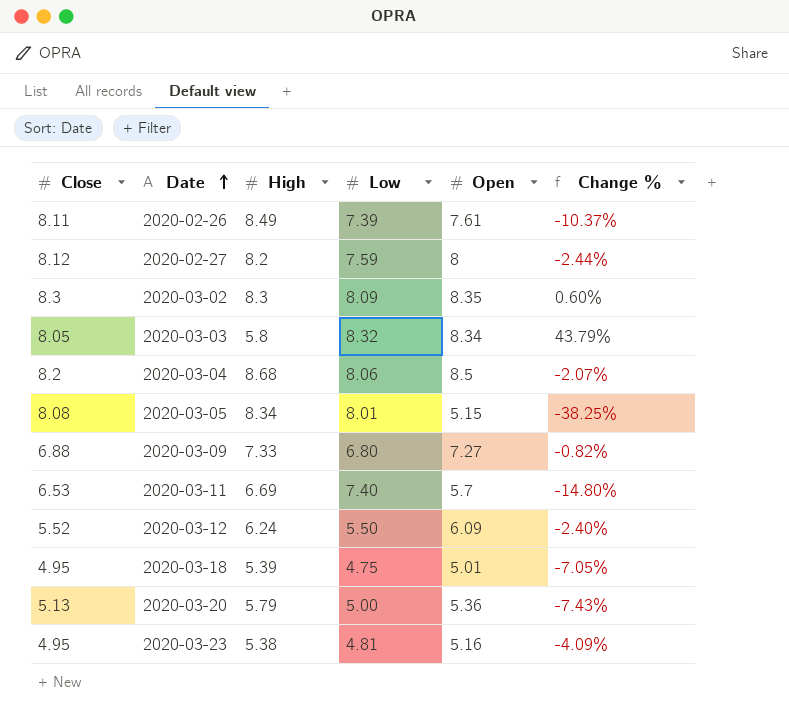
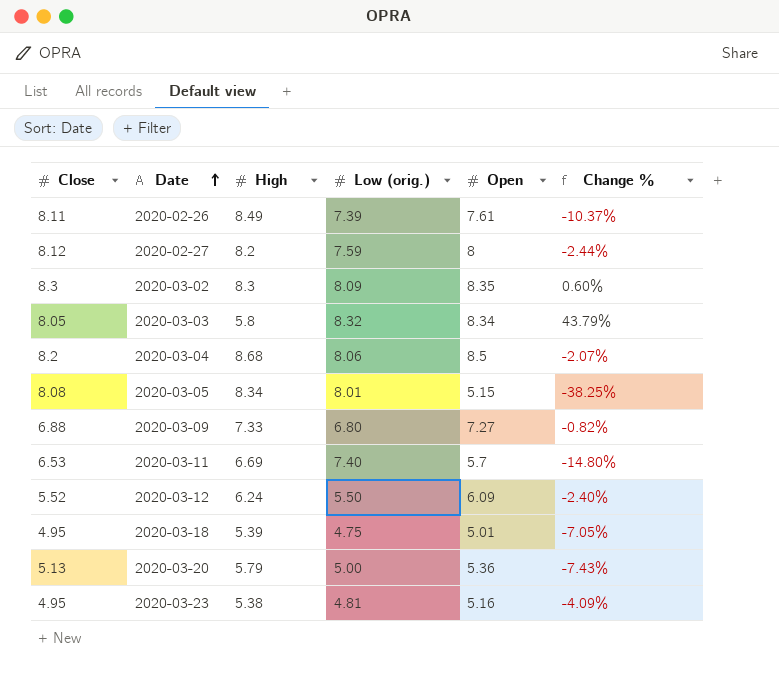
column name: Low -> Low (orig.)

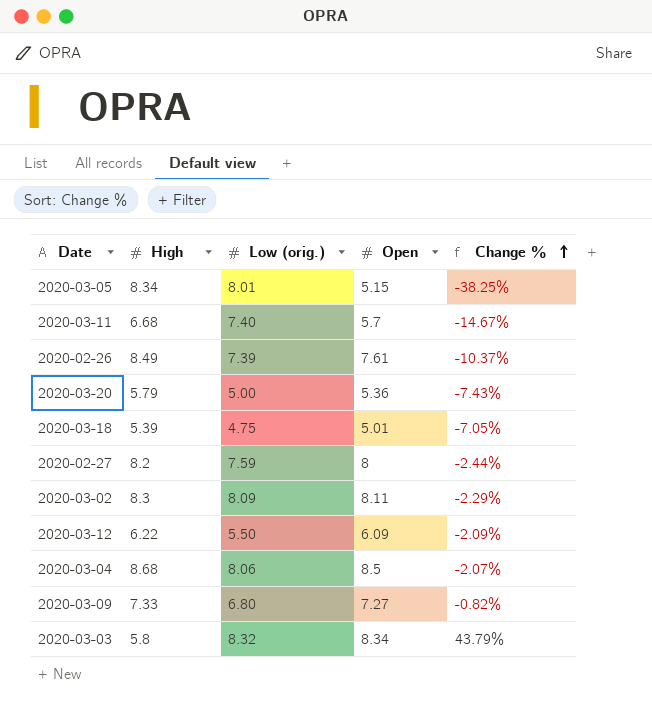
row order: Date ascending -> Change % ascending
column Close | position: 1 -> none
row 2020-03-23: 4.95 | 5.38 | 4.81 | 5.16 | -4.09% -> none
2020-03-11 | High: 6.69 -> 6.68
2020-03-11 | Change %: -14.80% -> -14.67%
2020-03-02 | Open: 8.35 -> 8.11
2020-03-02 | Change %: 0.60% -> -2.29%
2020-03-12 | High: 6.24 -> 6.22
2020-03-12 | Change %: -2.40% -> -2.09%

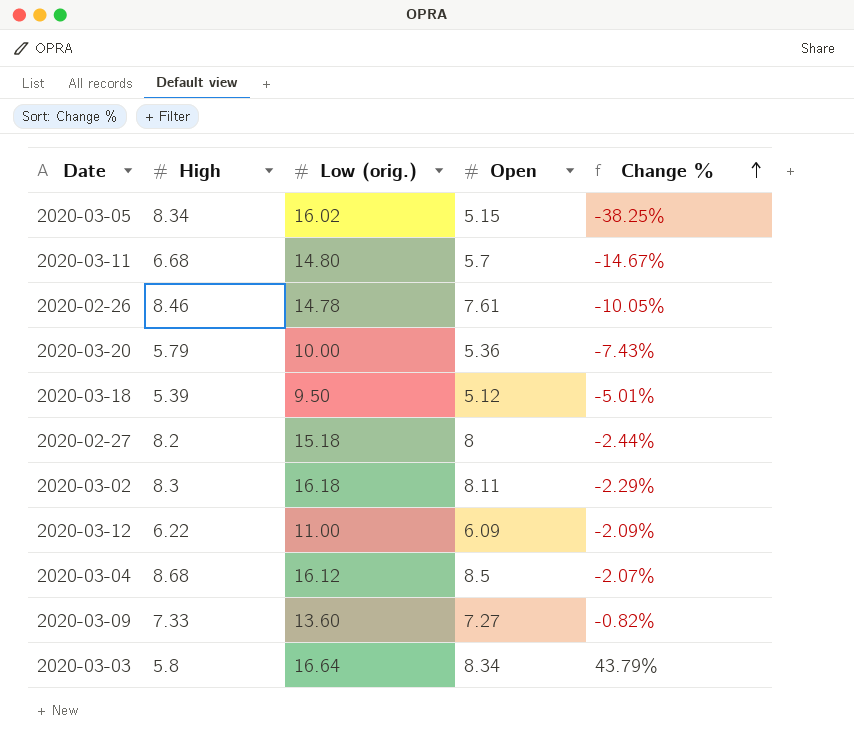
2020-03-05 | Low (orig.): 8.01 -> 16.02
2020-03-11 | Low (orig.): 7.40 -> 14.80
2020-02-26 | High: 8.49 -> 8.46
2020-02-26 | Low (orig.): 7.39 -> 14.78
2020-02-26 | Change %: -10.37% -> -10.05%
2020-03-20 | Low (orig.): 5.00 -> 10.00
2020-03-18 | Low (orig.): 4.75 -> 9.50
2020-03-18 | Open: 5.01 -> 5.12
2020-03-18 | Change %: -7.05% -> -5.01%
2020-02-27 | Low (orig.): 7.59 -> 15.18
2020-03-02 | Low (orig.): 8.09 -> 16.18
2020-03-12 | Low (orig.): 5.50 -> 11.00
2020-03-04 | Low (orig.): 8.06 -> 16.12
2020-03-09 | Low (orig.): 6.80 -> 13.60
2020-03-03 | Low (orig.): 8.32 -> 16.64

